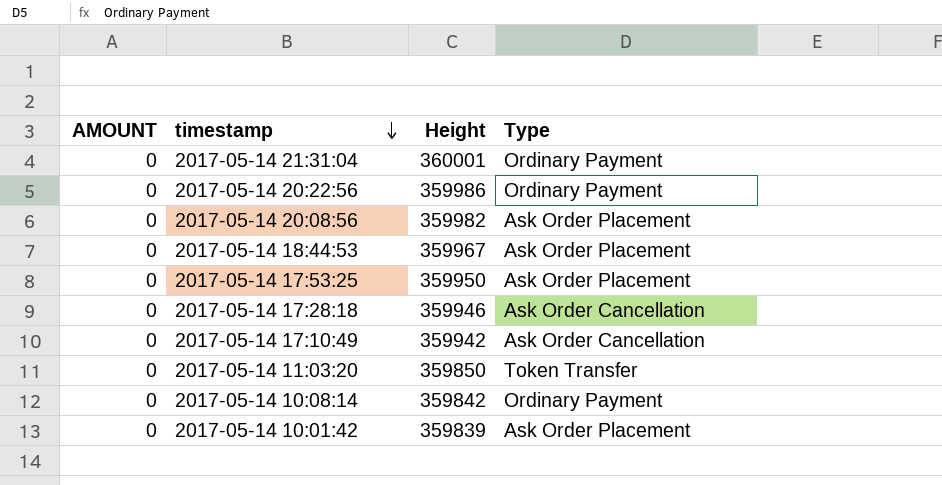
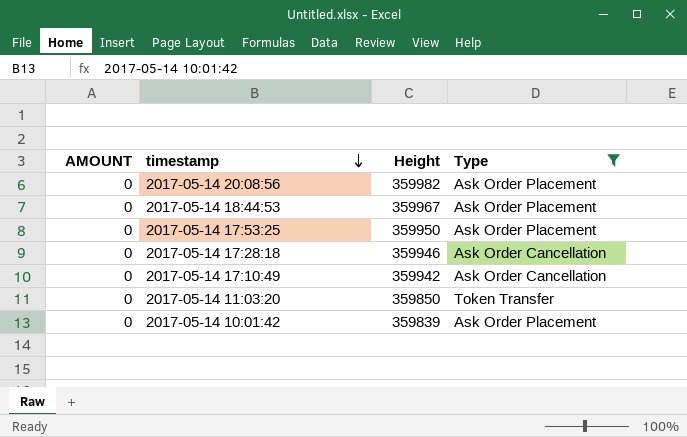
filter: none -> Type != Ordinary Payment

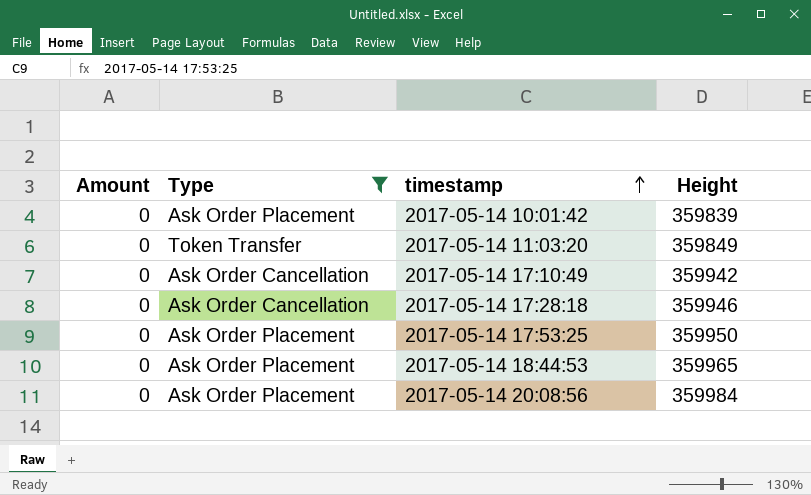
row order: timestamp descending -> timestamp ascending
column name: AMOUNT -> Amount
column Type | position: 4 -> 2
2017-05-14 11:03:20 | Height: 359850 -> 359849
2017-05-14 18:44:53 | Height: 359967 -> 359965
2017-05-14 20:08:56 | Height: 359982 -> 359984

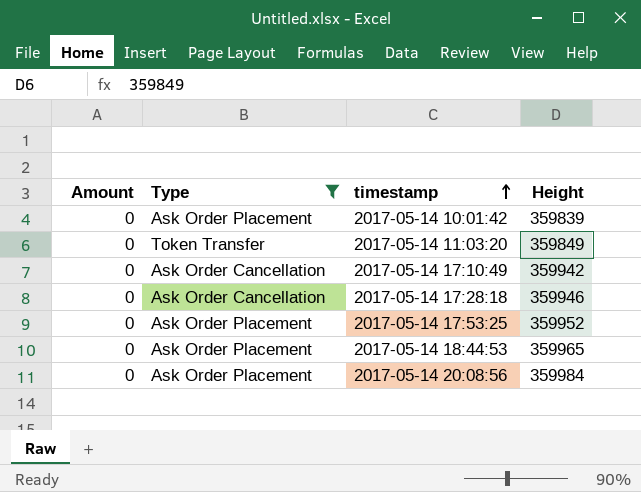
2017-05-14 17:53:25 | Height: 359950 -> 359952

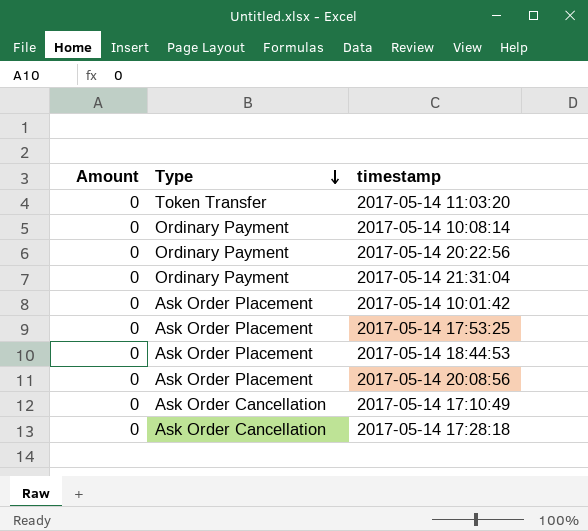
filter: Type != Ordinary Payment -> none
row order: timestamp ascending -> Type descending
column Height | position: 4 -> none

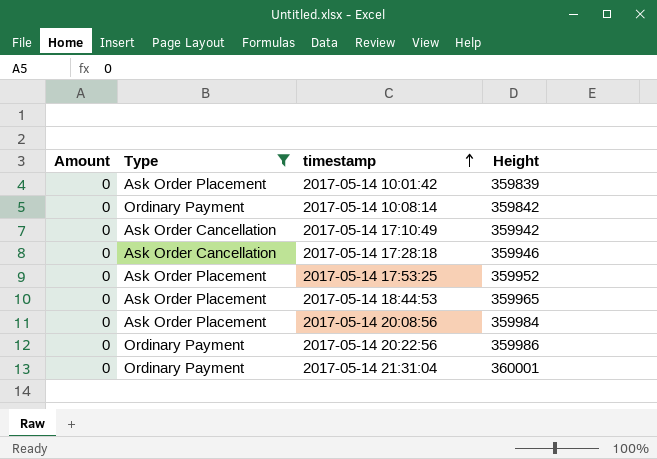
filter: none -> Type != Token Transfer
row order: Type descending -> timestamp ascending
column Height | position: none -> 4

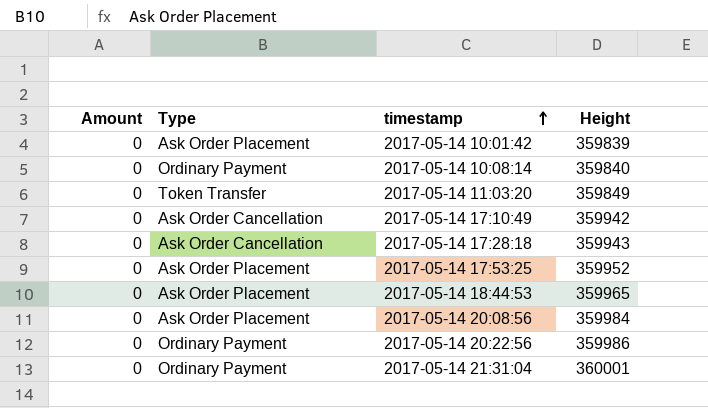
filter: Type != Token Transfer -> none
2017-05-14 10:08:14 | Height: 359842 -> 359840
2017-05-14 17:28:18 | Height: 359946 -> 359943

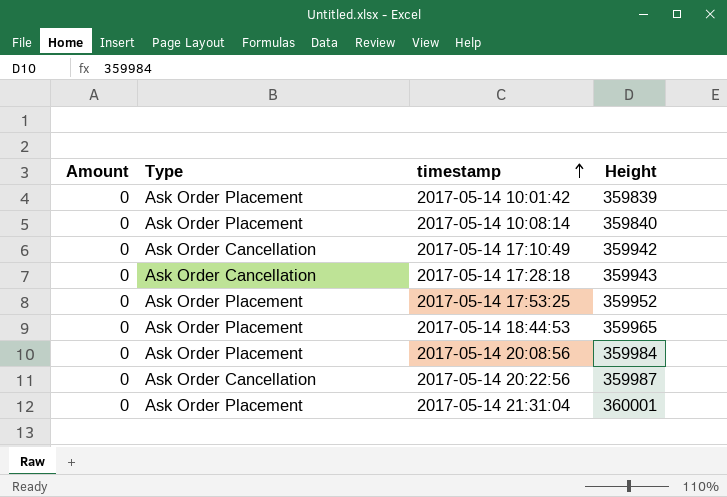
row 2017-05-14 11:03:20: 0 | Token Transfer | 359849 -> none
2017-05-14 10:08:14 | Type: Ordinary Payment -> Ask Order Placement
2017-05-14 20:22:56 | Type: Ordinary Payment -> Ask Order Cancellation
2017-05-14 20:22:56 | Height: 359986 -> 359987
2017-05-14 21:31:04 | Type: Ordinary Payment -> Ask Order Placement

